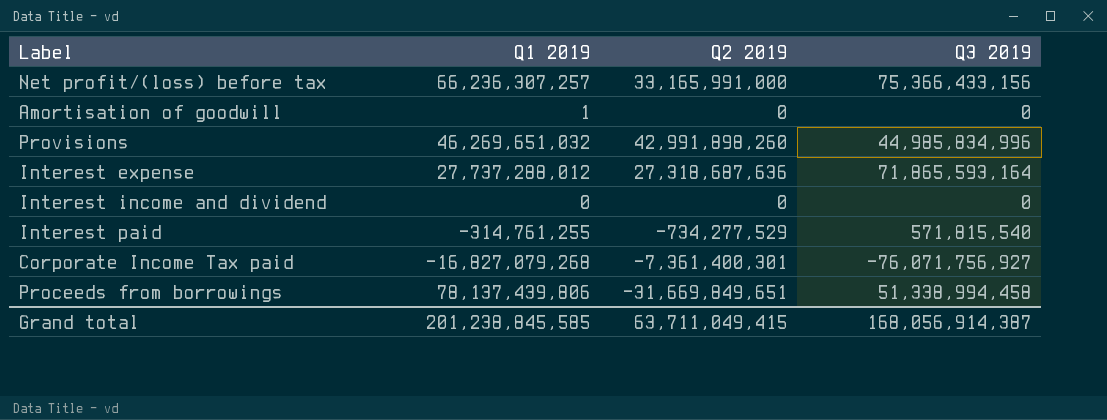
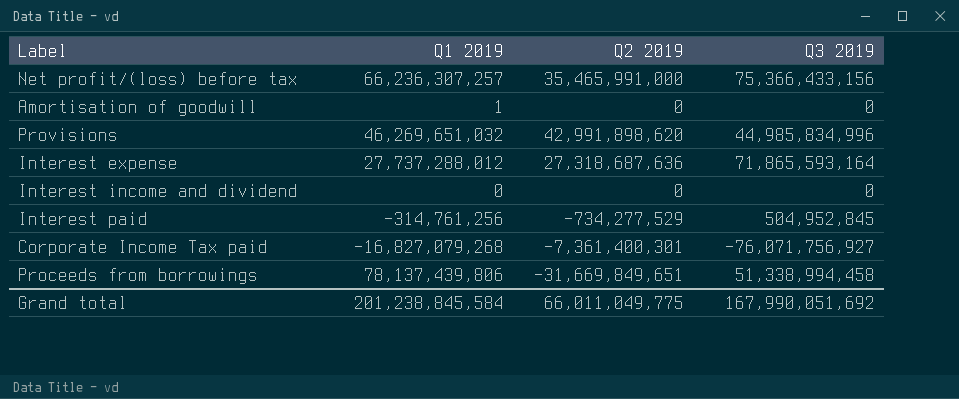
Net profit/(loss) before tax | Q2 2019: 33,165,991,000 -> 35,465,991,000
Provisions | Q2 2019: 42,991,898,260 -> 42,991,898,620
Interest paid | Q1 2019: -314,761,255 -> -314,761,256
Interest paid | Q3 2019: 571,815,540 -> 504,952,845
Grand total | Q1 2019: 201,238,845,585 -> 201,238,845,584
Grand total | Q2 2019: 63,711,049,415 -> 66,011,049,775
Grand total | Q3 2019: 168,056,914,387 -> 167,990,051,692

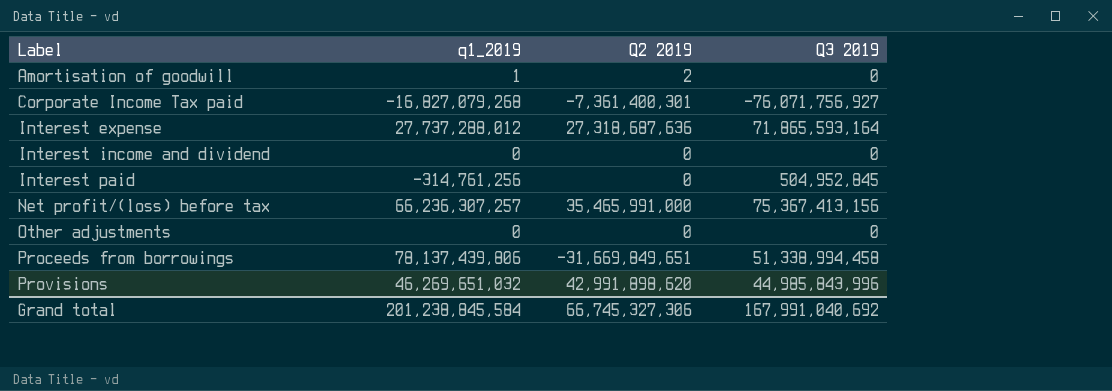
row order: none -> Label ascending
column name: Q1 2019 -> q1_2019
Amortisation of goodwill | Q2 2019: 0 -> 2
Interest paid | Q2 2019: -734,277,529 -> 0
Net profit/(loss) before tax | Q3 2019: 75,366,433,156 -> 75,367,413,156
row Other adjustments: none -> 0 | 0 | 0
Provisions | Q3 2019: 44,985,834,996 -> 44,985,843,996
Grand total | Q2 2019: 66,011,049,775 -> 66,745,327,306
Grand total | Q3 2019: 167,990,051,692 -> 167,991,040,692

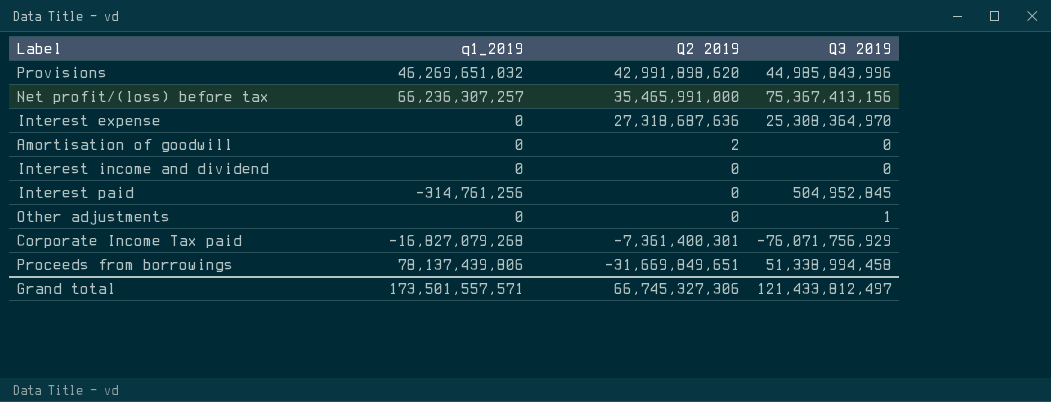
row order: Label ascending -> Q2 2019 descending
Interest expense | q1_2019: 27,737,288,012 -> 0
Interest expense | Q3 2019: 71,865,593,164 -> 25,308,364,970
Amortisation of goodwill | q1_2019: 1 -> 0
Other adjustments | Q3 2019: 0 -> 1
Corporate Income Tax paid | Q3 2019: -76,071,756,927 -> -76,071,756,929
Grand total | q1_2019: 201,238,845,584 -> 173,501,557,571
Grand total | Q3 2019: 167,991,040,692 -> 121,433,812,497

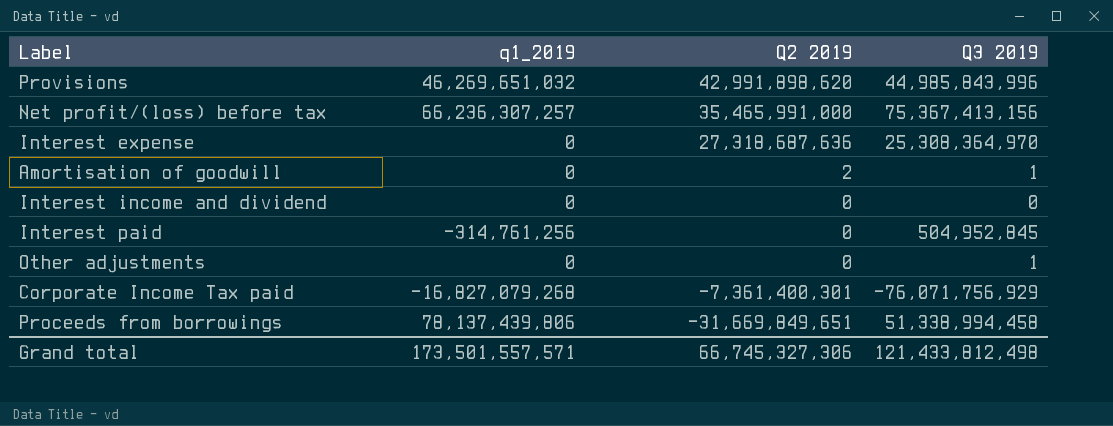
Amortisation of goodwill | Q3 2019: 0 -> 1
Grand total | Q3 2019: 121,433,812,497 -> 121,433,812,498

